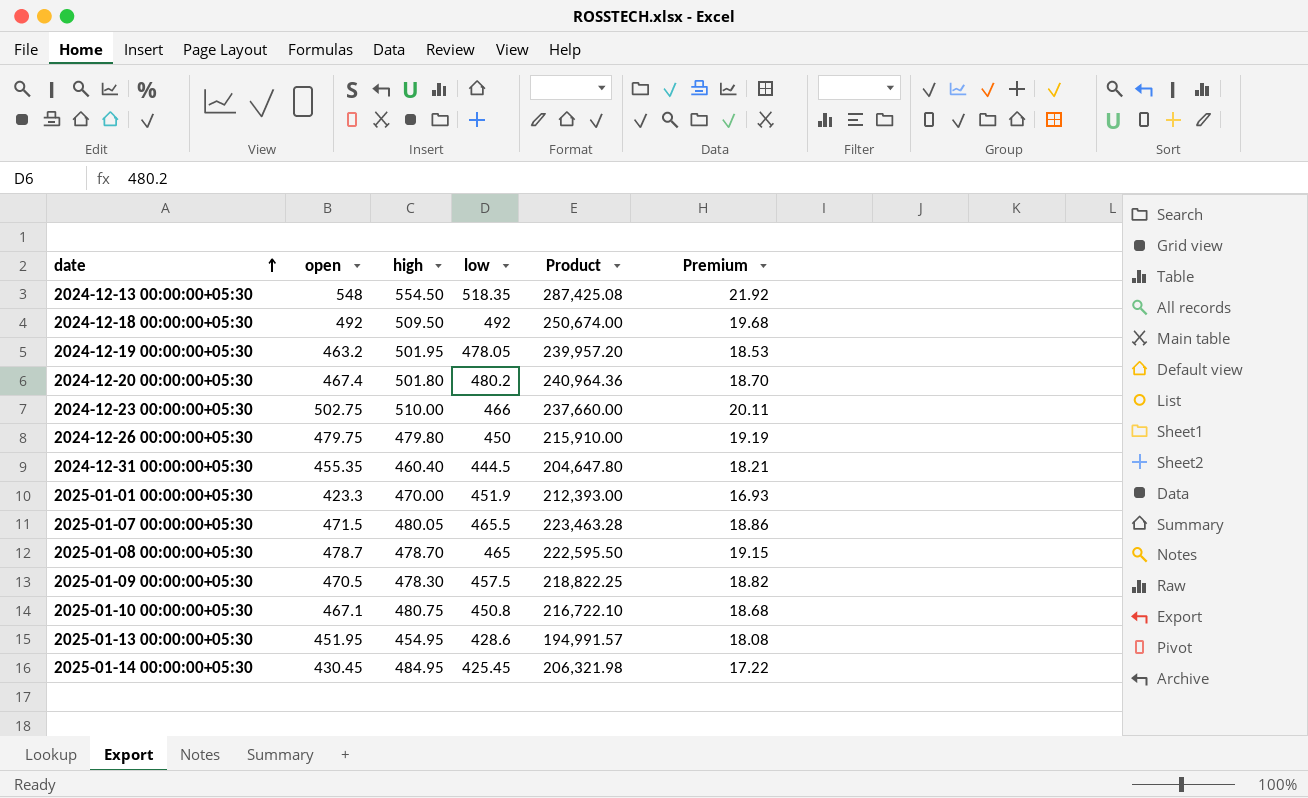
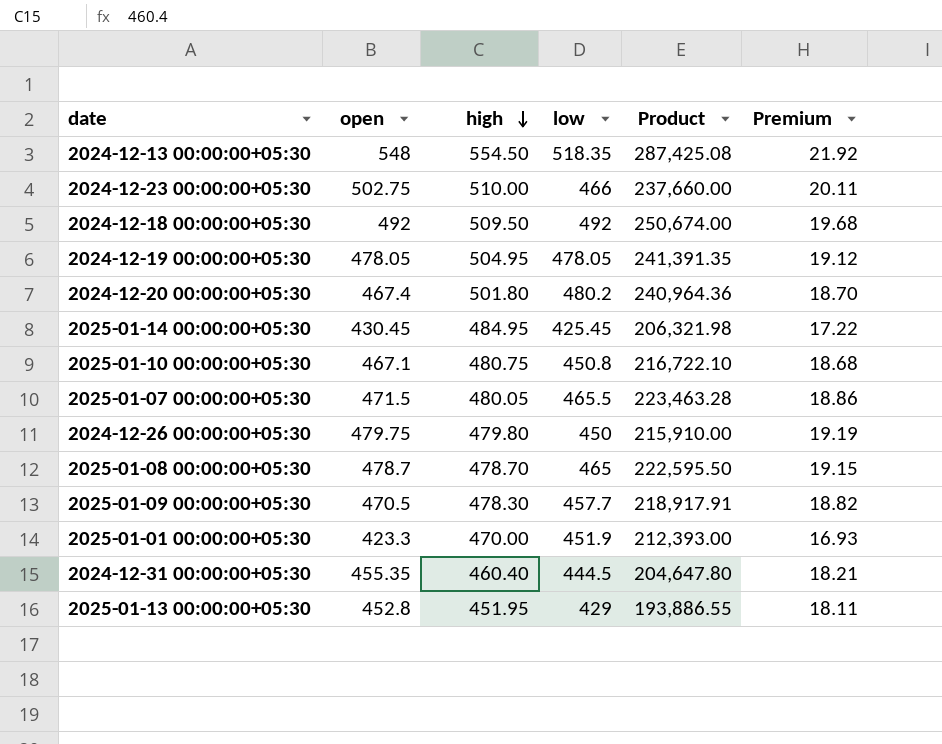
row order: date ascending -> high descending
2024-12-19 00:00:00+05:30 | open: 463.2 -> 478.05
2024-12-19 00:00:00+05:30 | high: 501.95 -> 504.95
2024-12-19 00:00:00+05:30 | Product: 239,957.20 -> 241,391.35
2024-12-19 00:00:00+05:30 | Premium: 18.53 -> 19.12
2025-01-09 00:00:00+05:30 | low: 457.5 -> 457.7
2025-01-09 00:00:00+05:30 | Product: 218,822.25 -> 218,917.91
2025-01-13 00:00:00+05:30 | open: 451.95 -> 452.8
2025-01-13 00:00:00+05:30 | high: 454.95 -> 451.95
2025-01-13 00:00:00+05:30 | low: 428.6 -> 429
2025-01-13 00:00:00+05:30 | Product: 194,991.57 -> 193,886.55
2025-01-13 00:00:00+05:30 | Premium: 18.08 -> 18.11

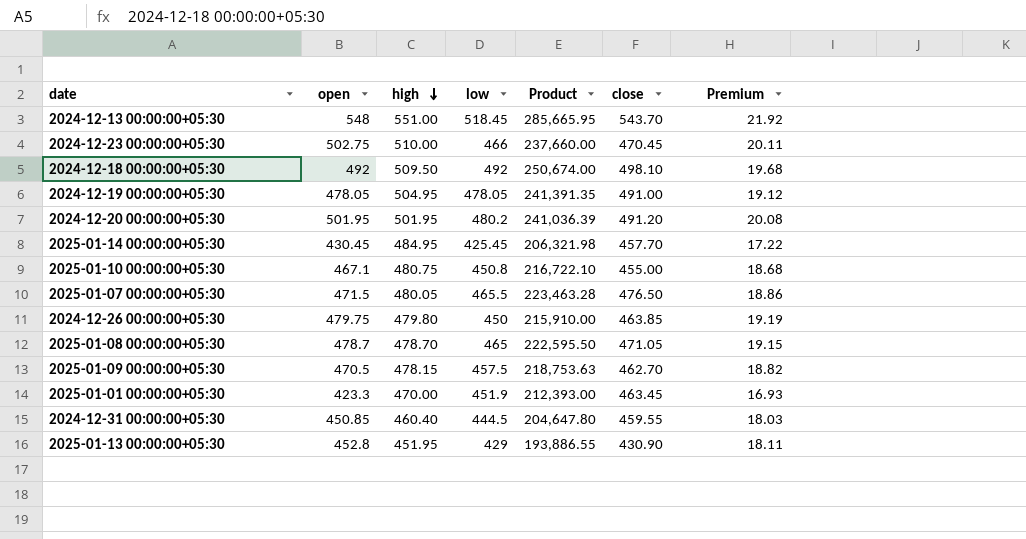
column close | position: none -> 6
2024-12-13 00:00:00+05:30 | high: 554.50 -> 551.00
2024-12-13 00:00:00+05:30 | low: 518.35 -> 518.45
2024-12-13 00:00:00+05:30 | Product: 287,425.08 -> 285,665.95
2024-12-20 00:00:00+05:30 | open: 467.4 -> 501.95
2024-12-20 00:00:00+05:30 | high: 501.80 -> 501.95
2024-12-20 00:00:00+05:30 | Product: 240,964.36 -> 241,036.39
2024-12-20 00:00:00+05:30 | Premium: 18.70 -> 20.08
2025-01-09 00:00:00+05:30 | high: 478.30 -> 478.15
2025-01-09 00:00:00+05:30 | low: 457.7 -> 457.5
2025-01-09 00:00:00+05:30 | Product: 218,917.91 -> 218,753.63
2024-12-31 00:00:00+05:30 | open: 455.35 -> 450.85
2024-12-31 00:00:00+05:30 | Premium: 18.21 -> 18.03

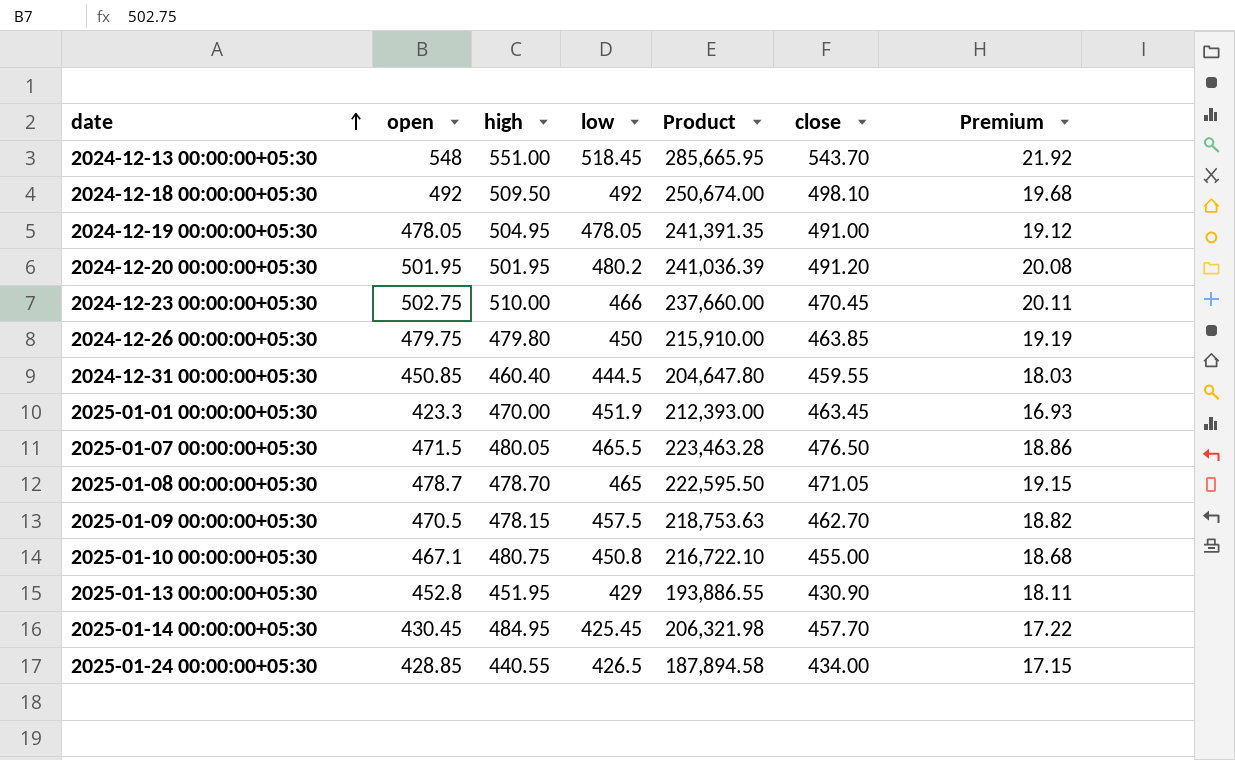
row order: high descending -> date ascending
row 2025-01-24 00:00:00+05:30: none -> 428.85 | 440.55 | 426.5 | 187,894.58 | 434.00 | 17.15

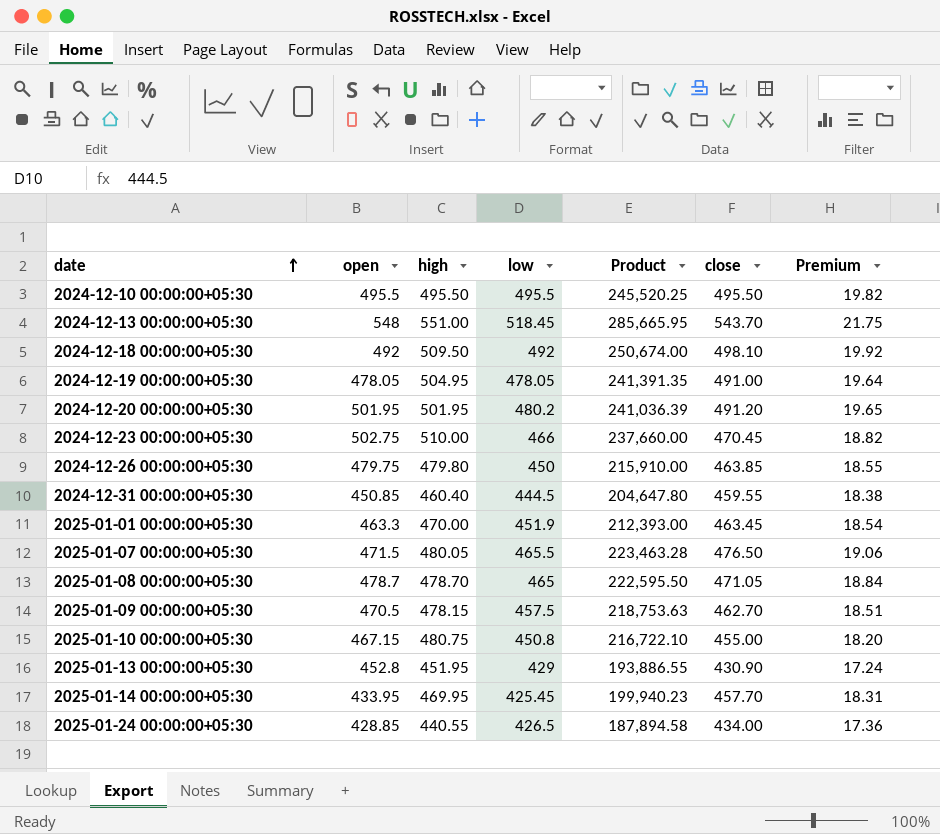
column Premium | formula: [open] * 0.04 -> [close] * 0.04
row 2024-12-10 00:00:00+05:30: none -> 495.5 | 495.50 | 495.5 | 245,520.25 | 495.50 | 19.82
2025-01-01 00:00:00+05:30 | open: 423.3 -> 463.3
2025-01-10 00:00:00+05:30 | open: 467.1 -> 467.15
2025-01-14 00:00:00+05:30 | open: 430.45 -> 433.95
2025-01-14 00:00:00+05:30 | high: 484.95 -> 469.95
2025-01-14 00:00:00+05:30 | Product: 206,321.98 -> 199,940.23

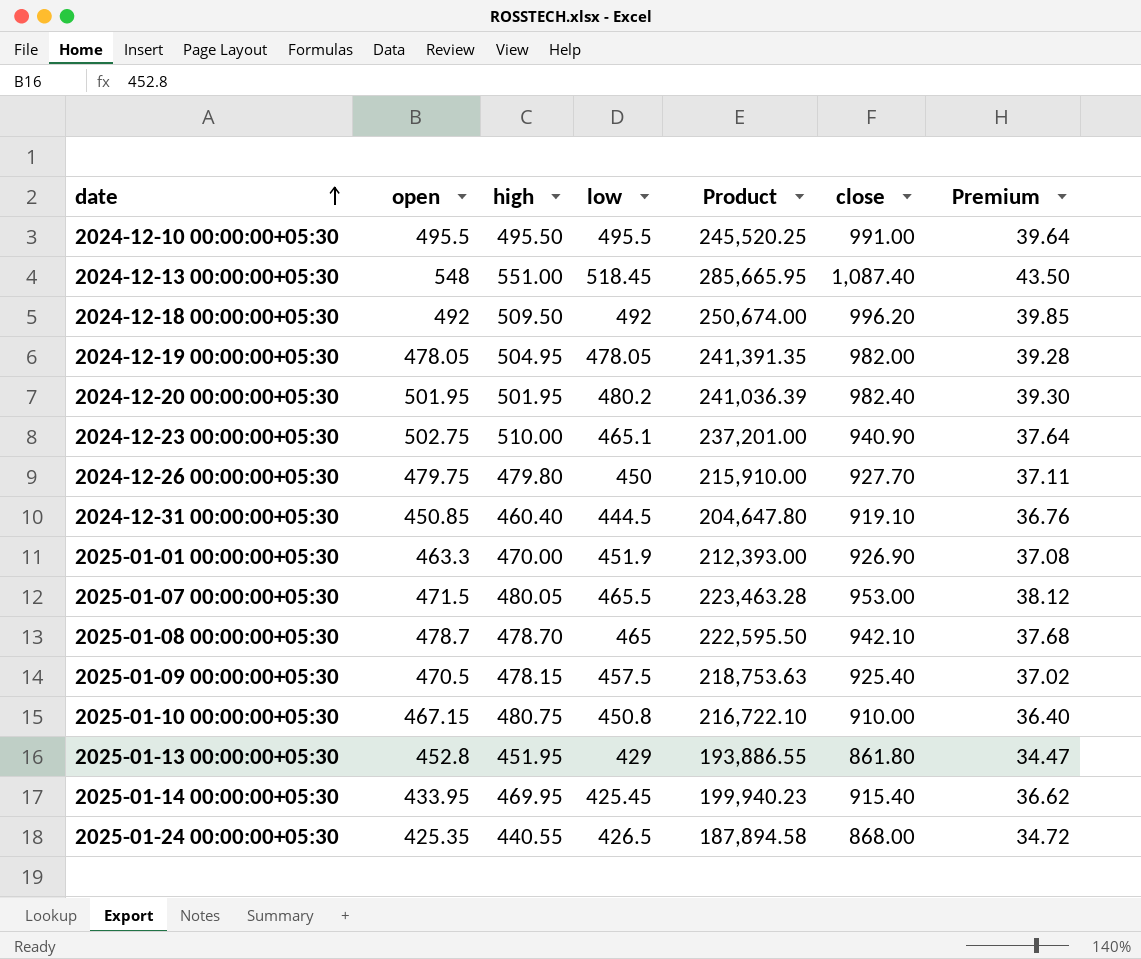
2024-12-10 00:00:00+05:30 | close: 495.50 -> 991.00
2024-12-10 00:00:00+05:30 | Premium: 19.82 -> 39.64
2024-12-13 00:00:00+05:30 | close: 543.70 -> 1,087.40
2024-12-13 00:00:00+05:30 | Premium: 21.75 -> 43.50
2024-12-18 00:00:00+05:30 | close: 498.10 -> 996.20
2024-12-18 00:00:00+05:30 | Premium: 19.92 -> 39.85
2024-12-19 00:00:00+05:30 | close: 491.00 -> 982.00
2024-12-19 00:00:00+05:30 | Premium: 19.64 -> 39.28
2024-12-20 00:00:00+05:30 | close: 491.20 -> 982.40
2024-12-20 00:00:00+05:30 | Premium: 19.65 -> 39.30
2024-12-23 00:00:00+05:30 | low: 466 -> 465.1
2024-12-23 00:00:00+05:30 | Product: 237,660.00 -> 237,201.00
2024-12-23 00:00:00+05:30 | close: 470.45 -> 940.90
2024-12-23 00:00:00+05:30 | Premium: 18.82 -> 37.64
2024-12-26 00:00:00+05:30 | close: 463.85 -> 927.70
2024-12-26 00:00:00+05:30 | Premium: 18.55 -> 37.11
2024-12-31 00:00:00+05:30 | close: 459.55 -> 919.10
2024-12-31 00:00:00+05:30 | Premium: 18.38 -> 36.76
2025-01-01 00:00:00+05:30 | close: 463.45 -> 926.90
2025-01-01 00:00:00+05:30 | Premium: 18.54 -> 37.08
2025-01-07 00:00:00+05:30 | close: 476.50 -> 953.00
2025-01-07 00:00:00+05:30 | Premium: 19.06 -> 38.12
2025-01-08 00:00:00+05:30 | close: 471.05 -> 942.10
2025-01-08 00:00:00+05:30 | Premium: 18.84 -> 37.68
2025-01-09 00:00:00+05:30 | close: 462.70 -> 925.40
2025-01-09 00:00:00+05:30 | Premium: 18.51 -> 37.02
2025-01-10 00:00:00+05:30 | close: 455.00 -> 910.00
2025-01-10 00:00:00+05:30 | Premium: 18.20 -> 36.40
2025-01-13 00:00:00+05:30 | close: 430.90 -> 861.80
2025-01-13 00:00:00+05:30 | Premium: 17.24 -> 34.47
2025-01-14 00:00:00+05:30 | close: 457.70 -> 915.40
2025-01-14 00:00:00+05:30 | Premium: 18.31 -> 36.62
2025-01-24 00:00:00+05:30 | open: 428.85 -> 425.35
2025-01-24 00:00:00+05:30 | close: 434.00 -> 868.00
2025-01-24 00:00:00+05:30 | Premium: 17.36 -> 34.72

